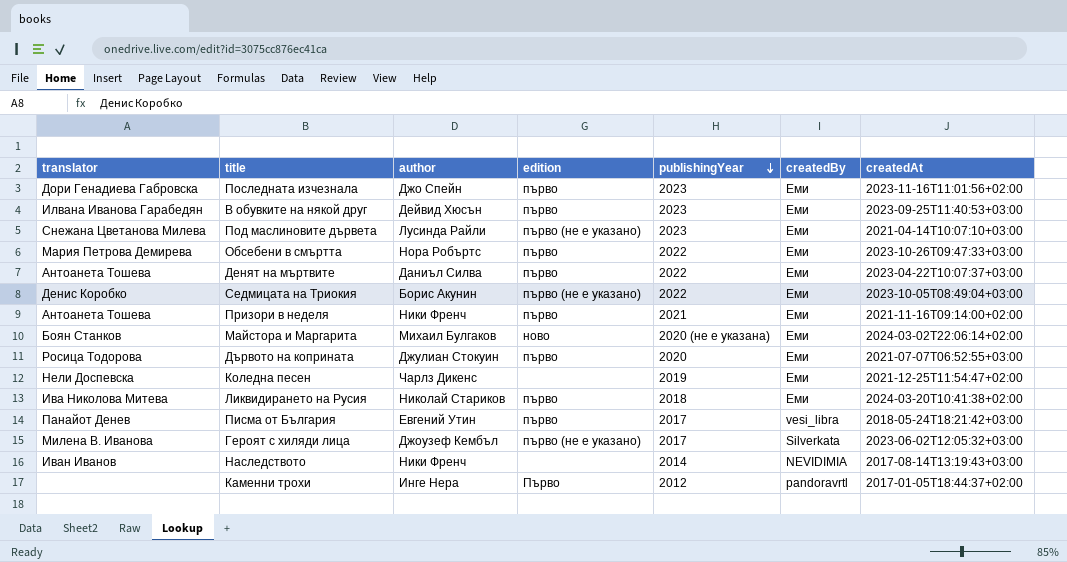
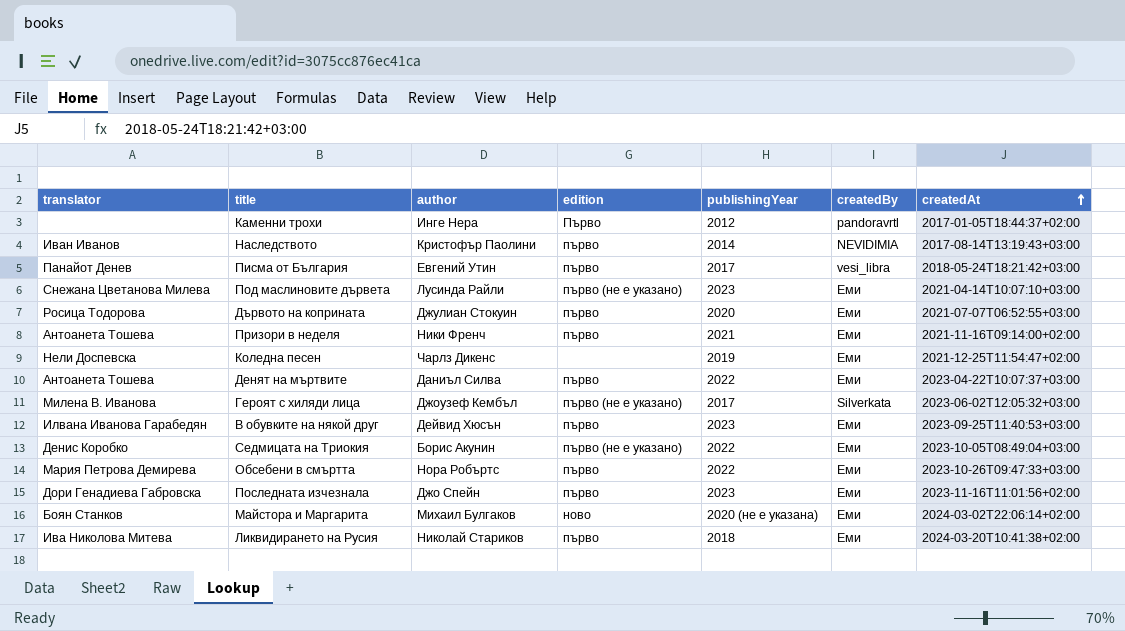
row order: publishingYear descending -> createdAt ascending
Наследството | author: Ники Френч -> Кристофър Паолини
Наследството | edition: none -> първо

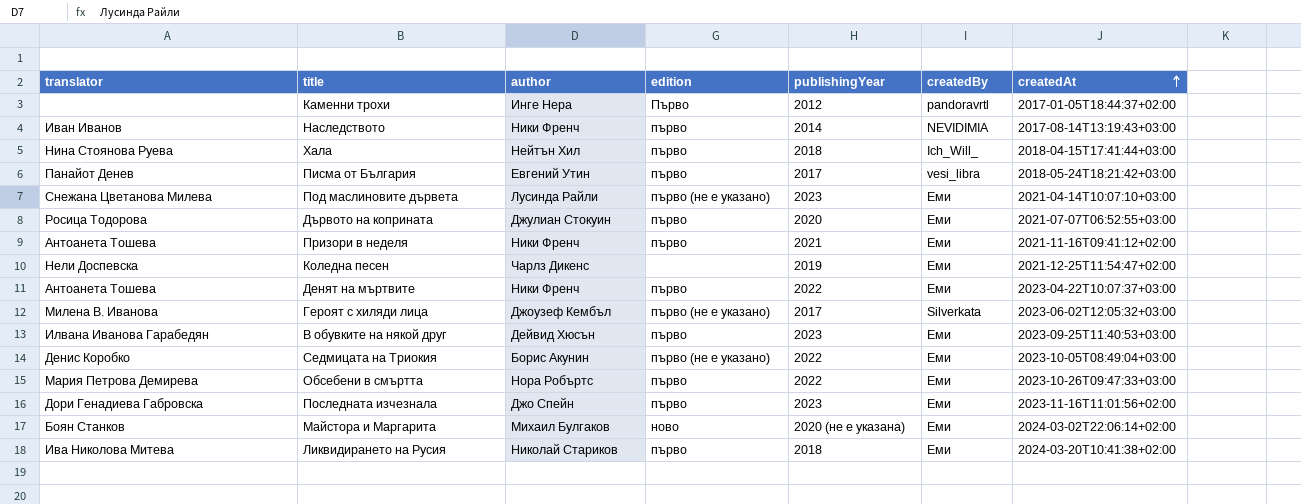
Наследството | author: Кристофър Паолини -> Ники Френч
row Хала: none -> Нина Стоянова Руева | Нейтън Хил | първо | 2018 | Ich_Will_ | 2018-04-15T17:41:44+03:00
Призори в неделя | createdAt: 2021-11-16T09:14:00+02:00 -> 2021-11-16T09:41:12+02:00
Денят на мъртвите | author: Даниъл Силва -> Ники Френч

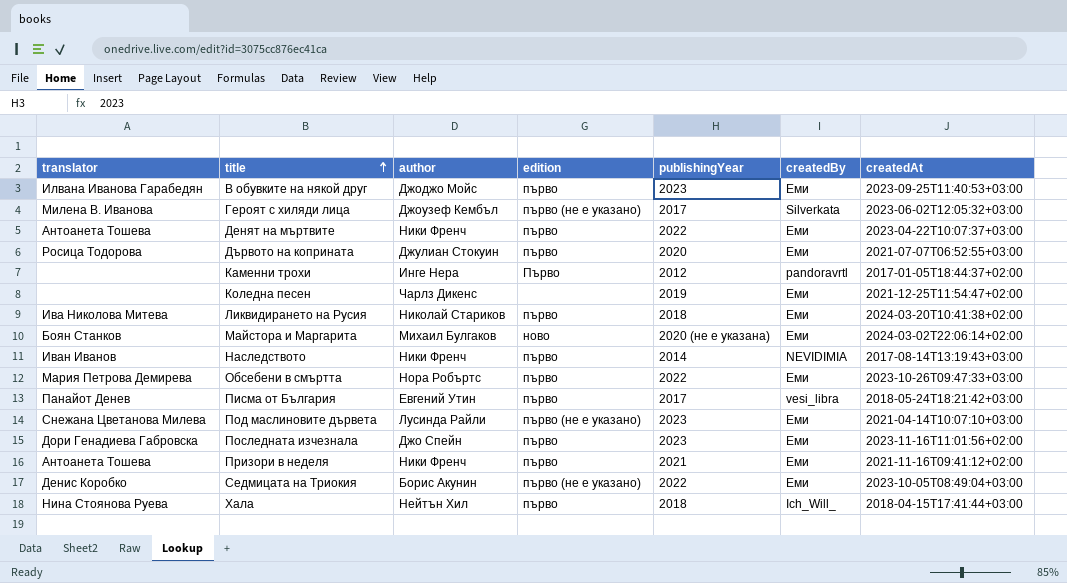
row order: createdAt ascending -> title ascending
В обувките на някой друг | author: Дейвид Хюсън -> Джоджо Мойс
Коледна песен | translator: Нели Доспевска -> none

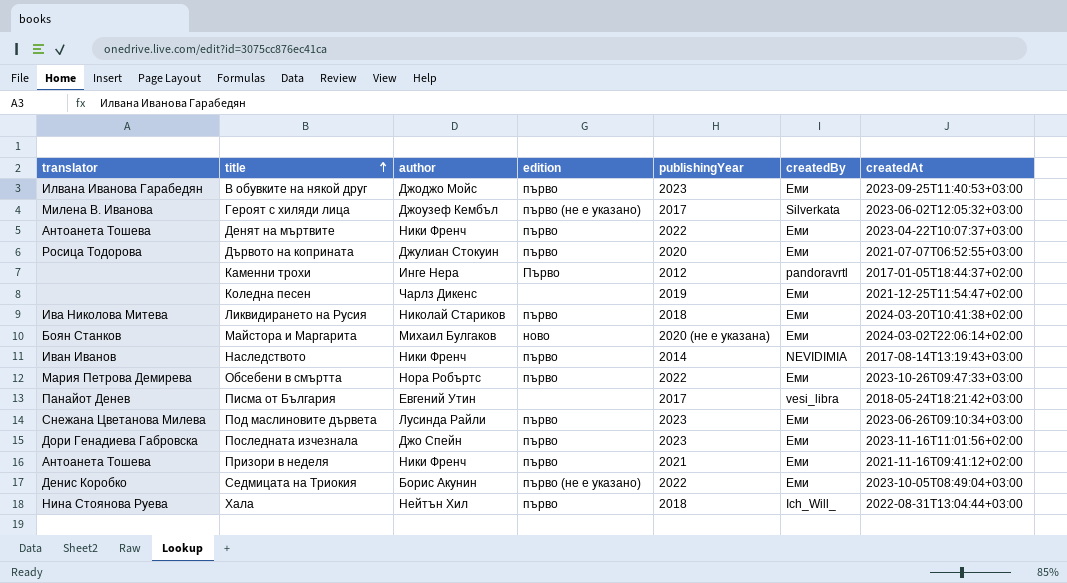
Писма от България | edition: първо -> none
Под маслиновите дървета | edition: първо (не е указано) -> първо
Под маслиновите дървета | createdAt: 2021-04-14T10:07:10+03:00 -> 2023-06-26T09:10:34+03:00
Хала | createdAt: 2018-04-15T17:41:44+03:00 -> 2022-08-31T13:04:44+03:00

